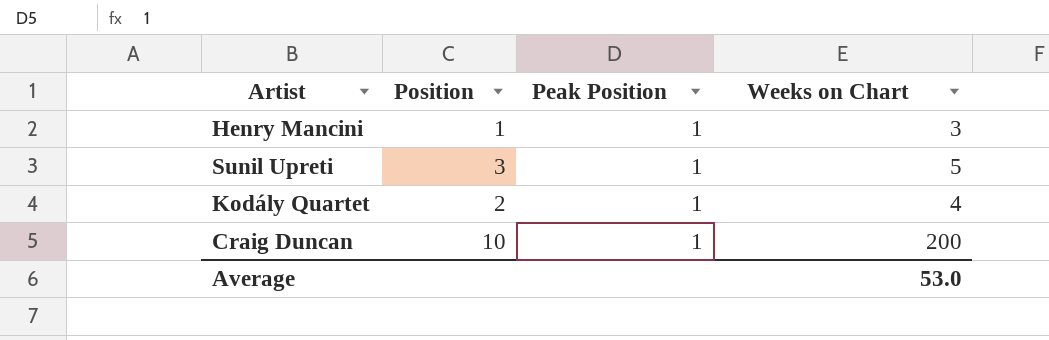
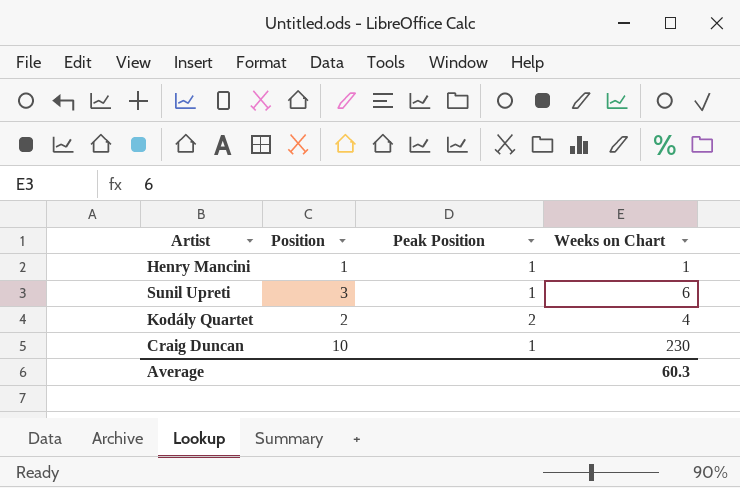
Henry Mancini | Weeks on Chart: 3 -> 1
Sunil Upreti | Weeks on Chart: 5 -> 6
Kodály Quartet | Peak Position: 1 -> 2
Craig Duncan | Weeks on Chart: 200 -> 230
Average | Weeks on Chart: 53.0 -> 60.3

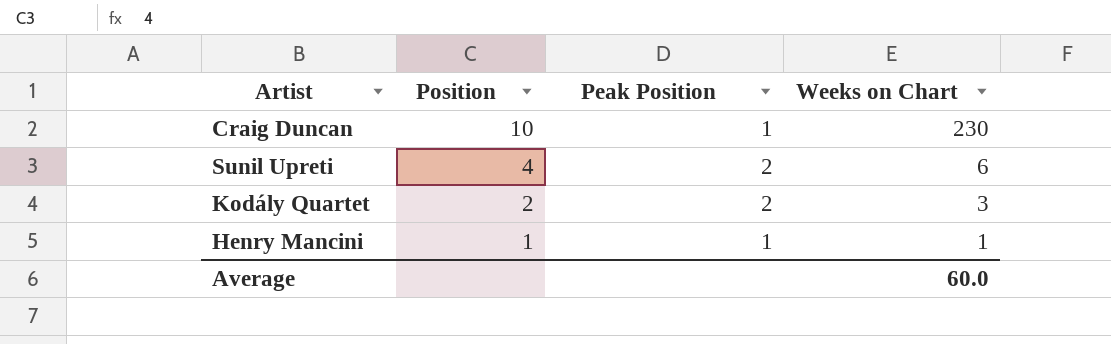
row order: none -> Position descending
Sunil Upreti | Position: 3 -> 4
Sunil Upreti | Peak Position: 1 -> 2
Kodály Quartet | Weeks on Chart: 4 -> 3
Average | Weeks on Chart: 60.3 -> 60.0

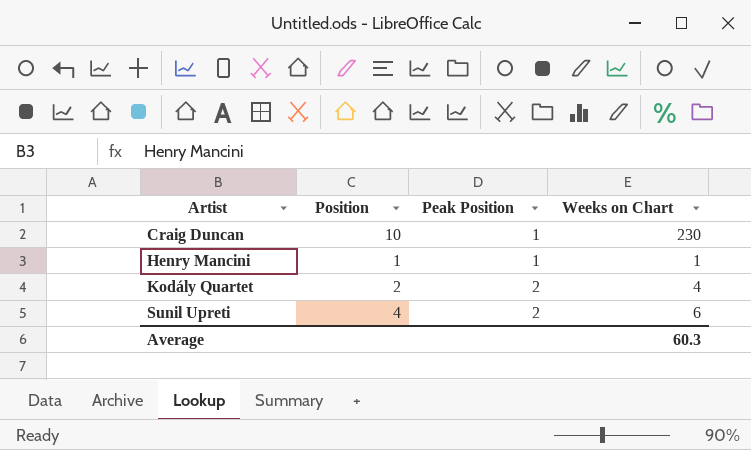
row order: Position descending -> Artist ascending
Kodály Quartet | Weeks on Chart: 3 -> 4
Average | Weeks on Chart: 60.0 -> 60.3

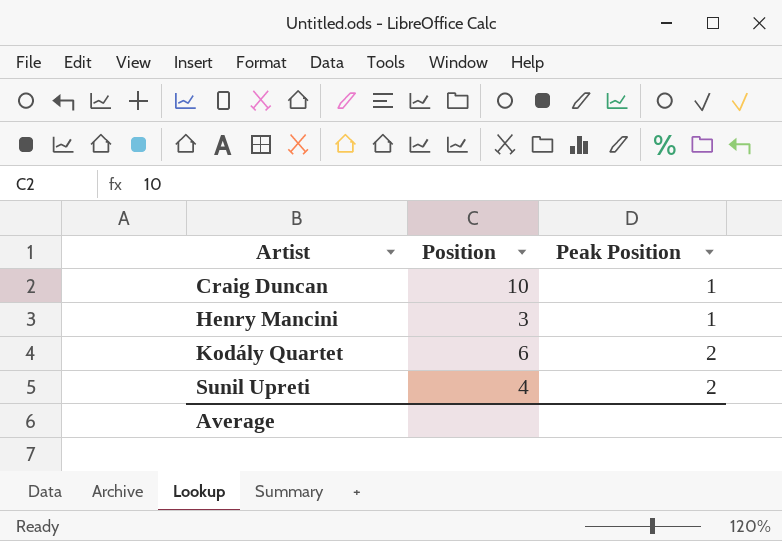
column Weeks on Chart | position: 4 -> none
Henry Mancini | Position: 1 -> 3
Kodály Quartet | Position: 2 -> 6

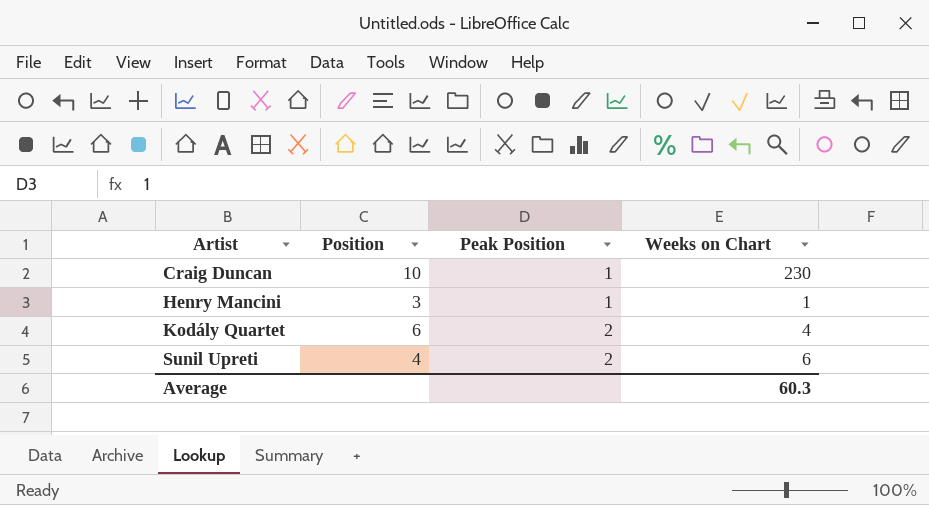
column Weeks on Chart | position: none -> 4

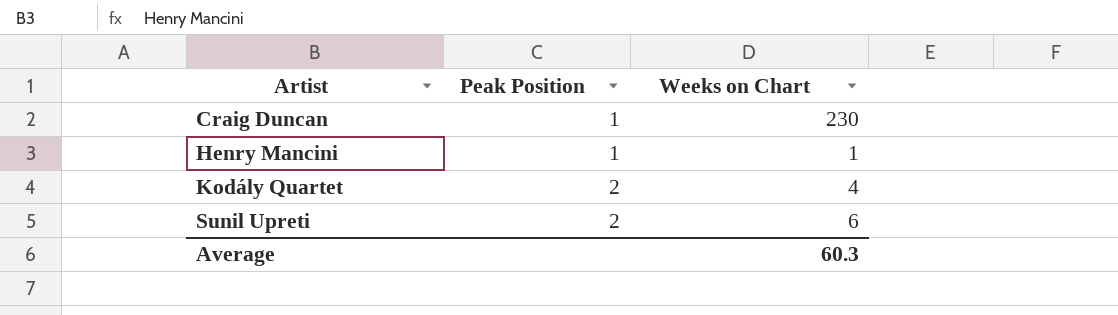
column Position | position: 2 -> none

